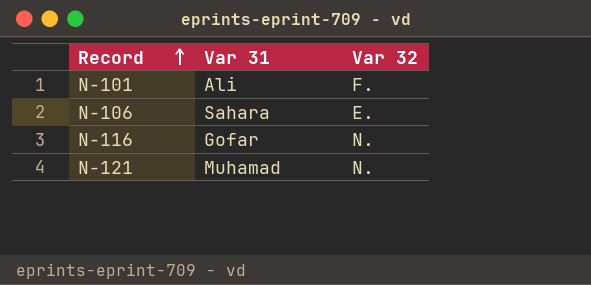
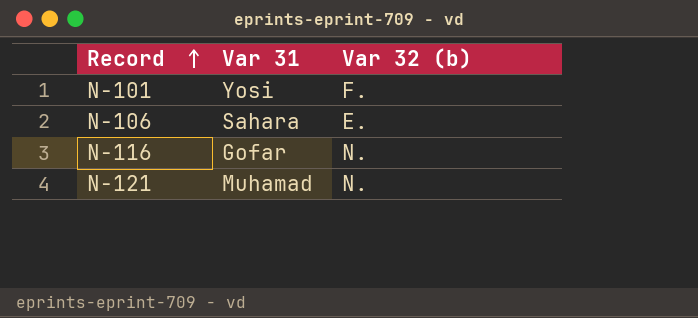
column name: Var 32 -> Var 32 (b)
N-101 | Var 31: Ali -> Yosi

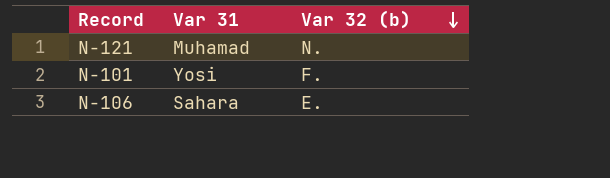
row order: Record ascending -> Var 32 (b) descending
row N-116: Gofar | N. -> none

